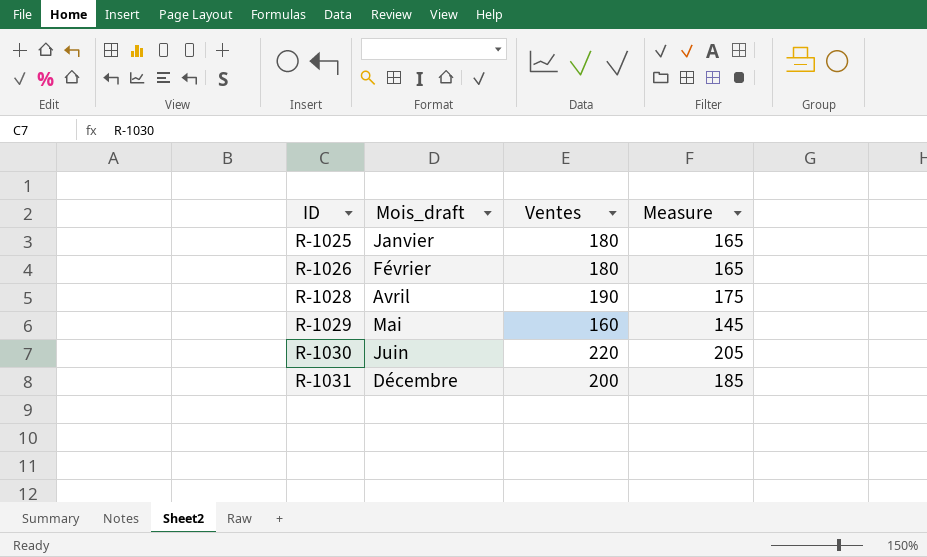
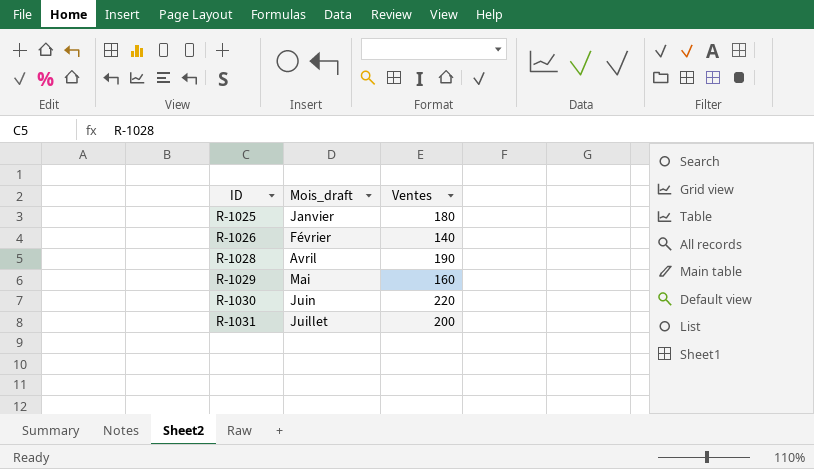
column Measure | formula: [Ventes] - 15 -> none
R-1026 | Ventes: 180 -> 140
R-1031 | Mois_draft: Décembre -> Juillet

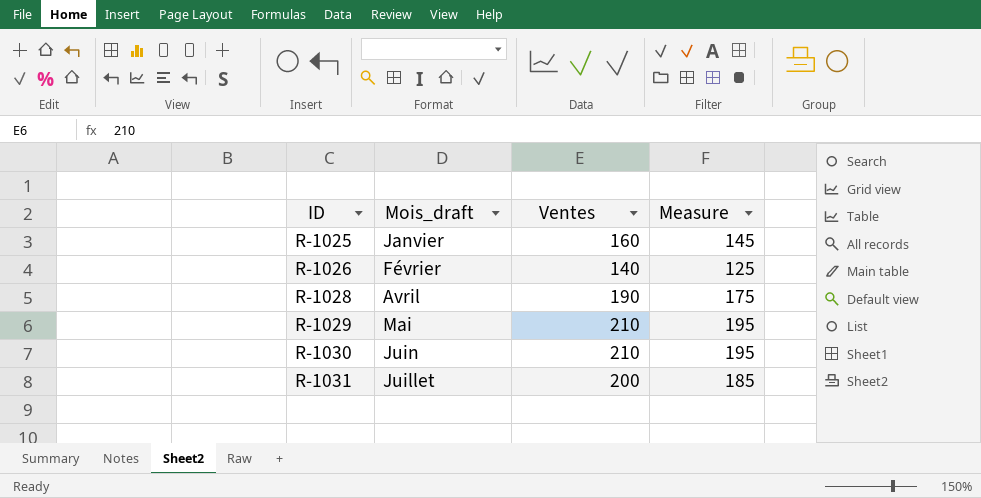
column Measure | formula: none -> [Ventes] - 15
R-1025 | Ventes: 180 -> 160
R-1029 | Ventes: 160 -> 210
R-1030 | Ventes: 220 -> 210

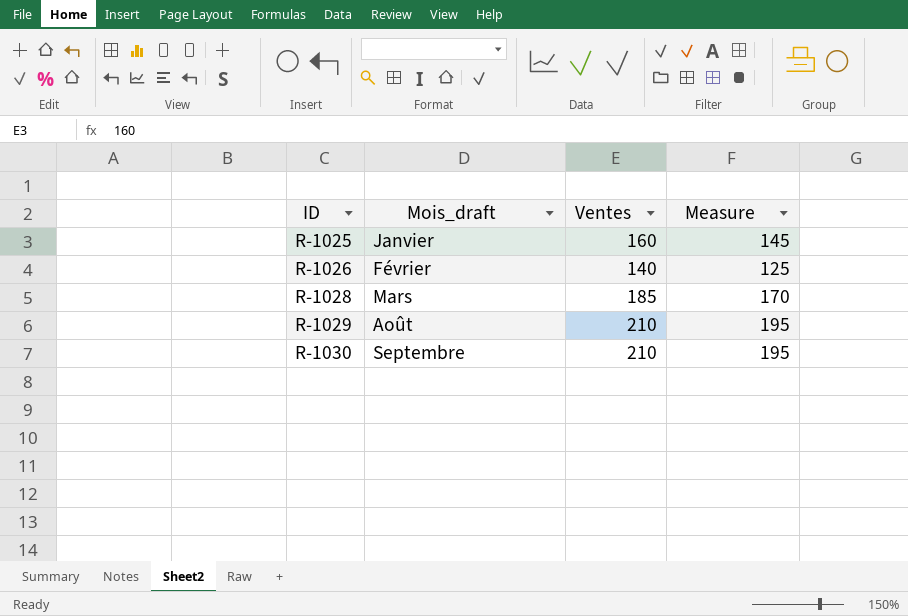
row R-1031: Juillet | 200 | 185 -> none
R-1028 | Mois_draft: Avril -> Mars
R-1028 | Ventes: 190 -> 185
R-1028 | Measure: 175 -> 170
R-1029 | Mois_draft: Mai -> Août
R-1030 | Mois_draft: Juin -> Septembre

